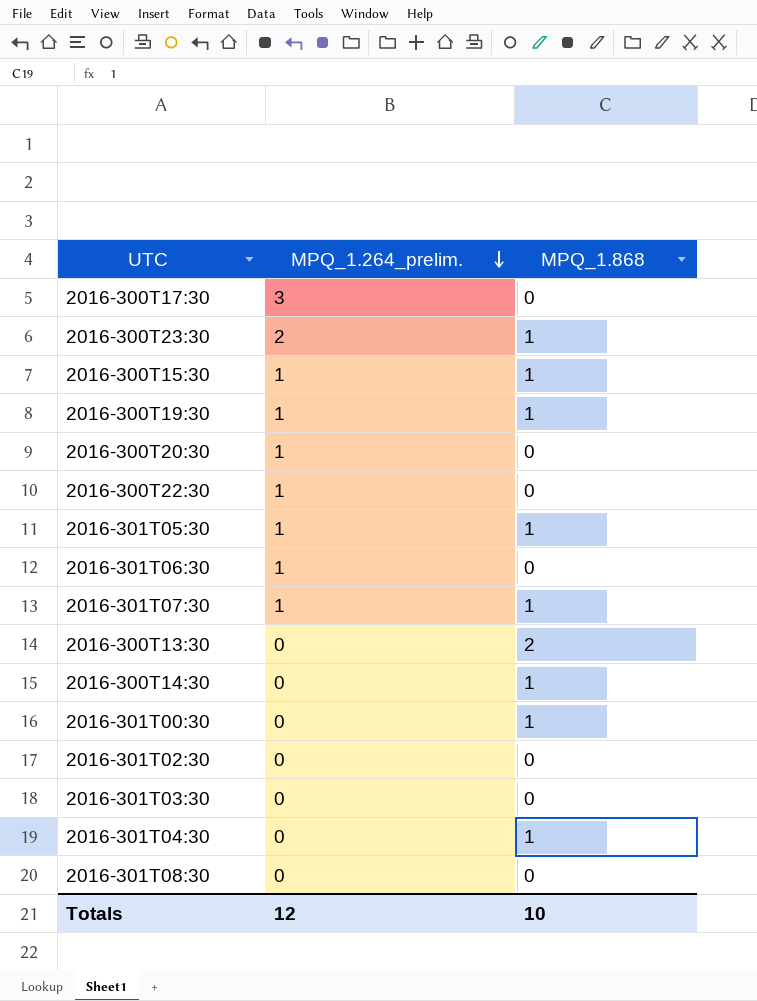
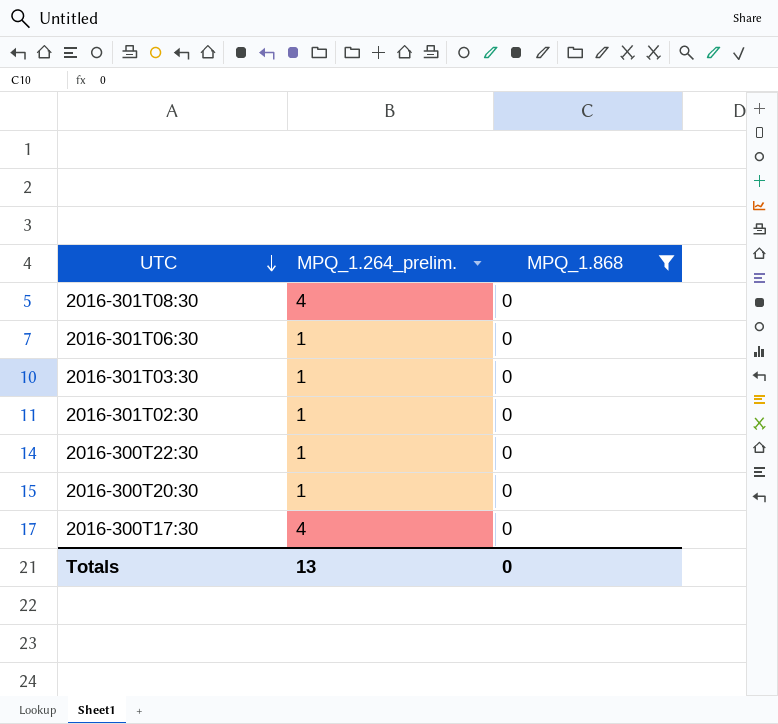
filter: none -> MPQ_1.868 = 0
row order: MPQ_1.264_prelim. descending -> UTC descending
2016-301T08:30 | MPQ_1.264_prelim.: 0 -> 4
2016-301T03:30 | MPQ_1.264_prelim.: 0 -> 1
2016-301T02:30 | MPQ_1.264_prelim.: 0 -> 1
2016-300T17:30 | MPQ_1.264_prelim.: 3 -> 4
Totals | MPQ_1.264_prelim.: 12 -> 13
Totals | MPQ_1.868: 10 -> 0

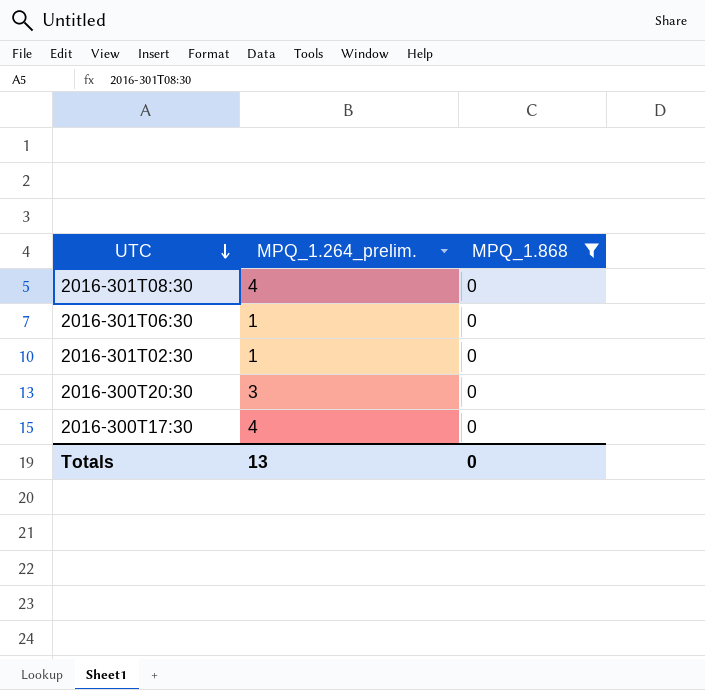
row 2016-301T03:30: 1 | 0 -> none
row 2016-300T22:30: 1 | 0 -> none
2016-300T20:30 | MPQ_1.264_prelim.: 1 -> 3

